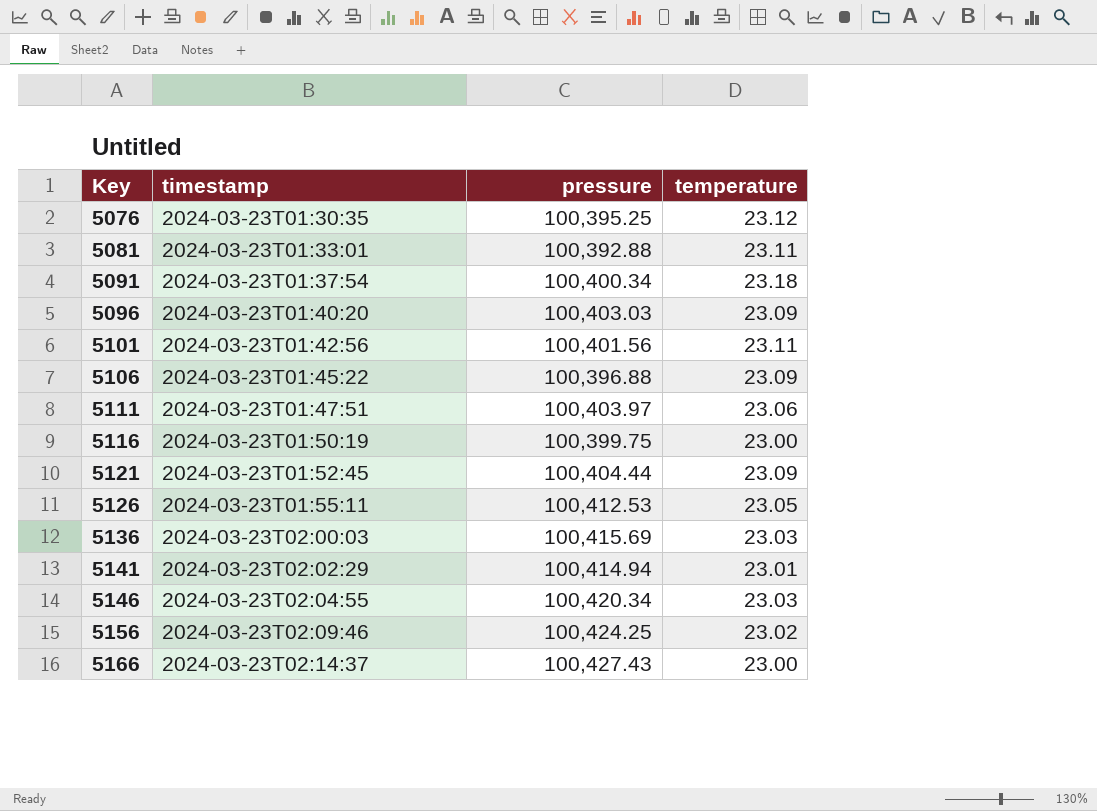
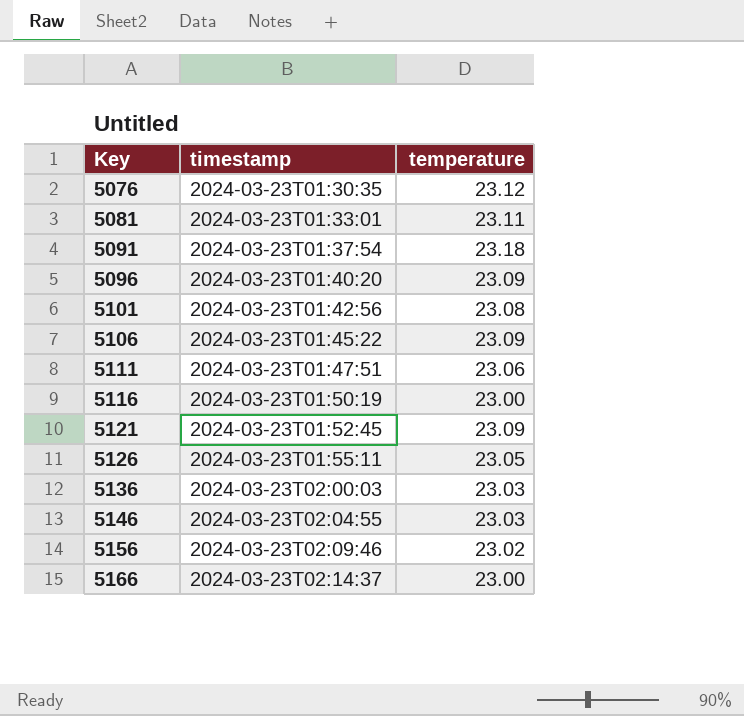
column pressure | position: 3 -> none
row 5141: 2024-03-23T02:02:29 | 100,414.94 | 23.01 -> none
5101 | temperature: 23.11 -> 23.08

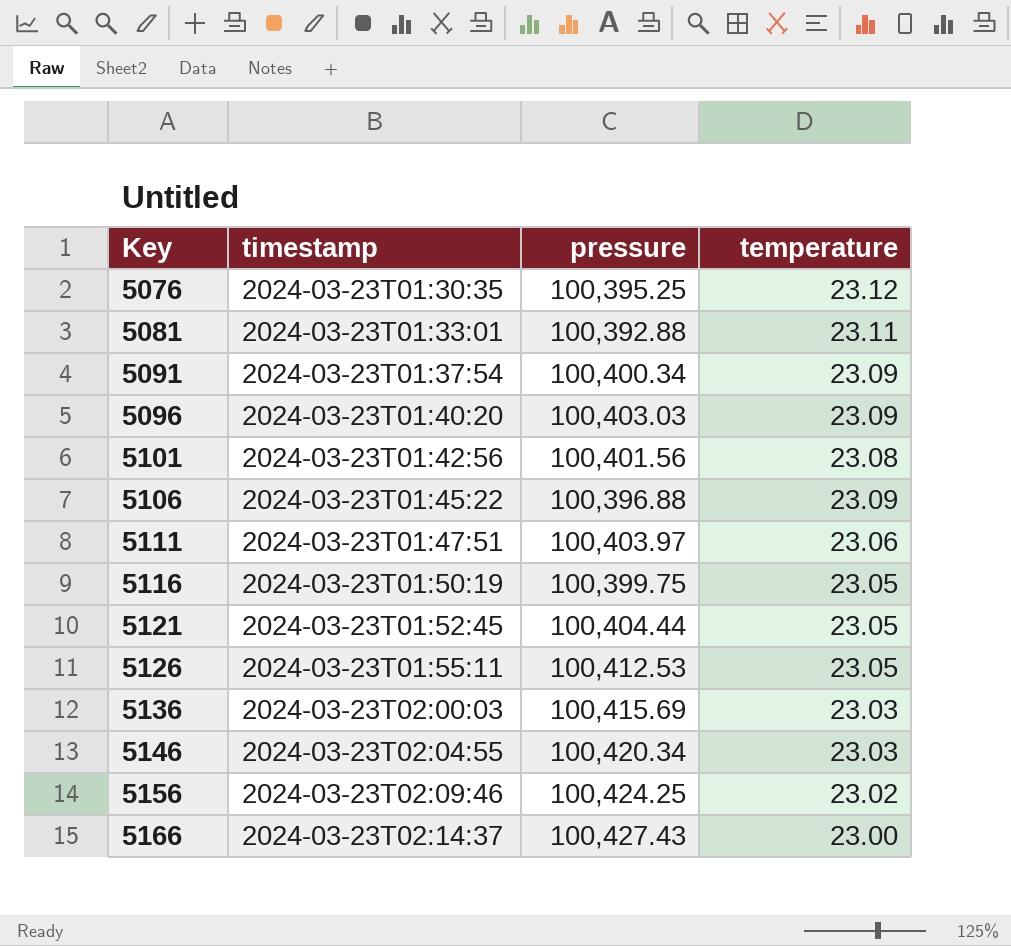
column pressure | position: none -> 3
5091 | temperature: 23.18 -> 23.09
5116 | temperature: 23.00 -> 23.05
5121 | temperature: 23.09 -> 23.05

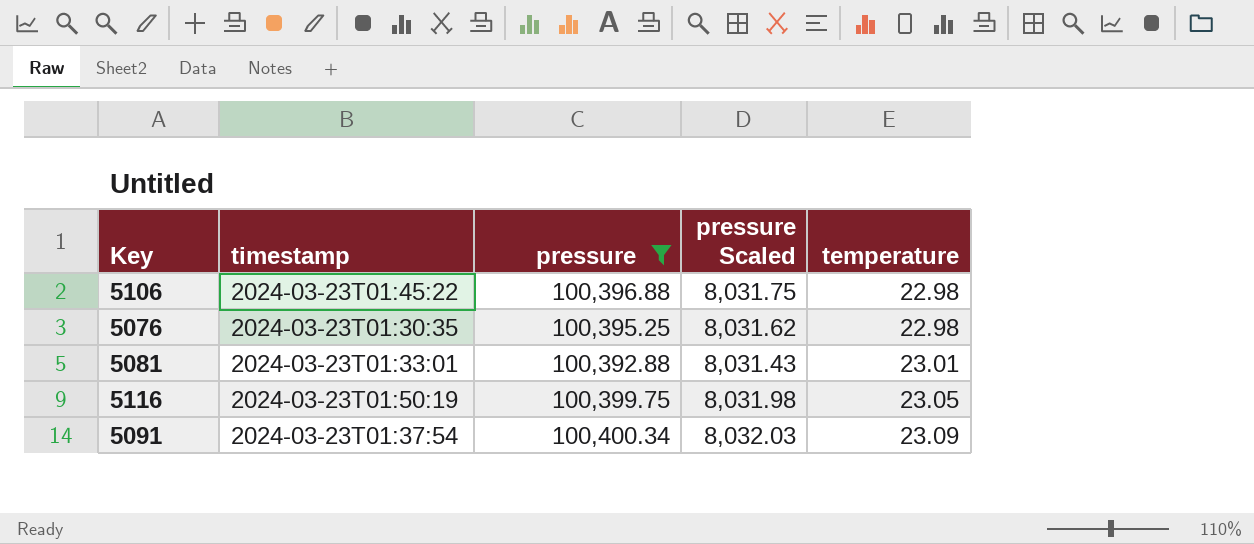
filter: none -> pressure <= 100,400.34
row order: Key ascending -> temperature ascending
column pressure Scaled | formula: none -> [pressure] * 0.08
5106 | temperature: 23.09 -> 22.98
5076 | temperature: 23.12 -> 22.98
5081 | temperature: 23.11 -> 23.01

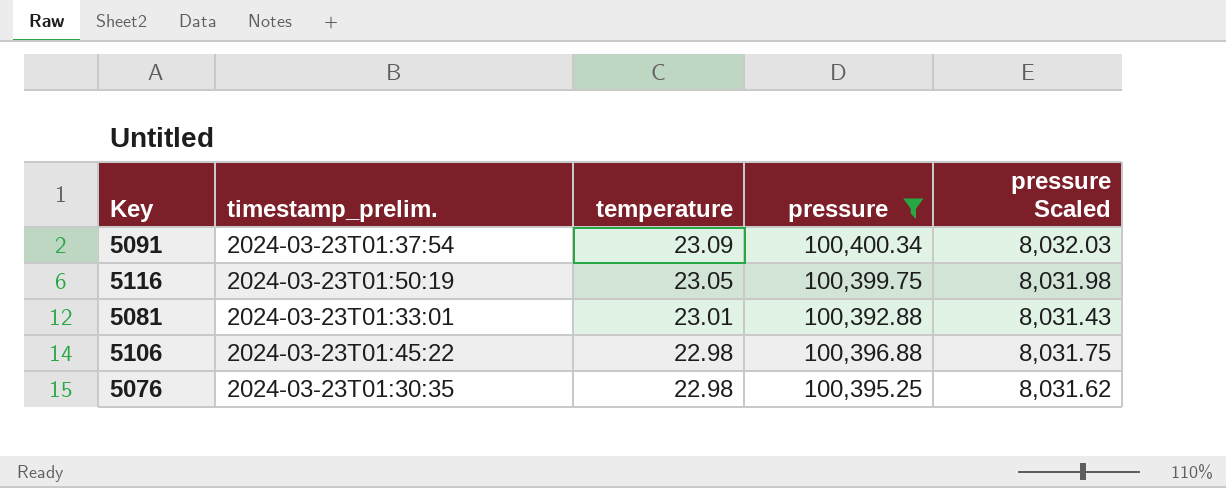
row order: temperature ascending -> temperature descending
column name: timestamp -> timestamp_prelim.
column temperature | position: 5 -> 3

